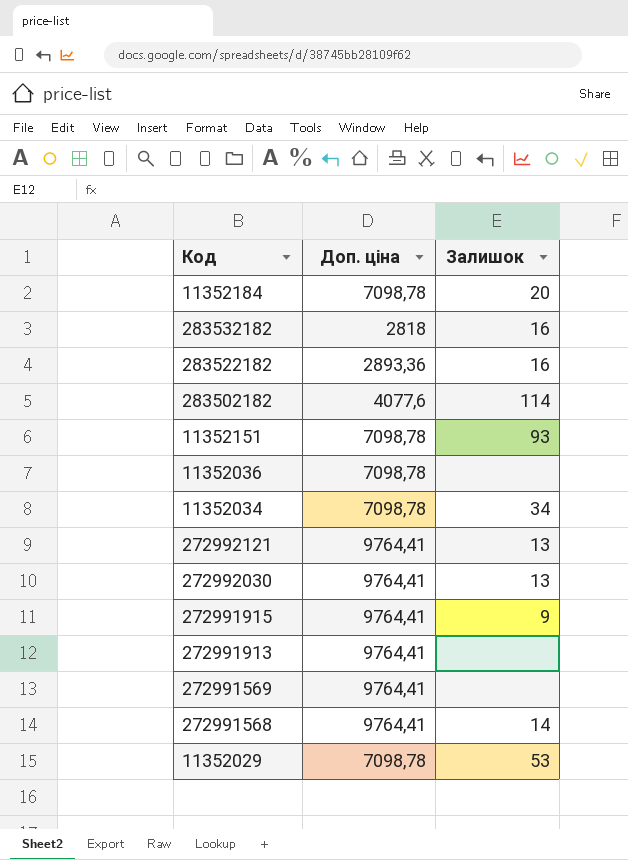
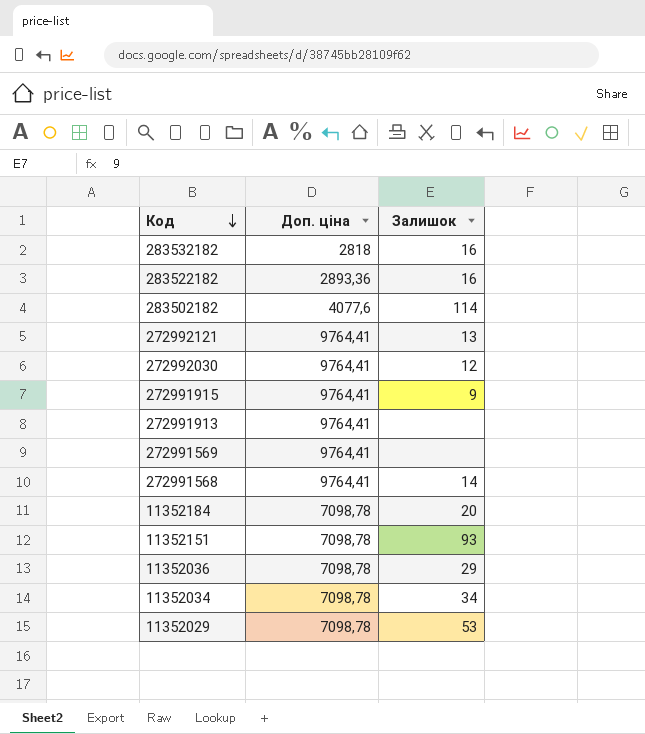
row order: none -> Код descending
272992030 | Залишок: 13 -> 12
11352036 | Залишок: none -> 29

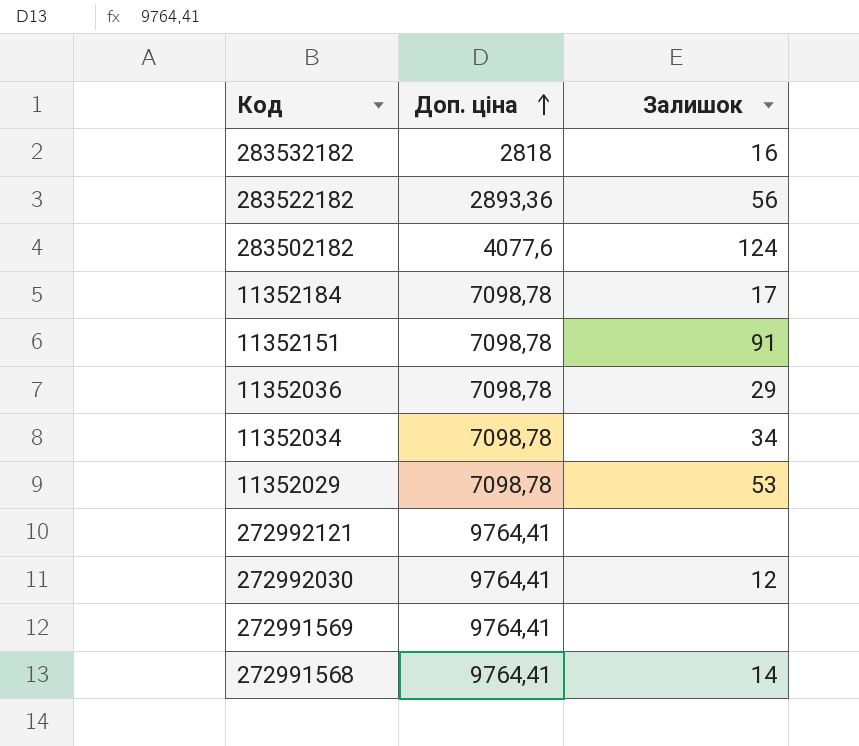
row order: Код descending -> Доп. ціна ascending
row 272991915: 9764,41 | 9 -> none
row 272991913: 9764,41 | none -> none
283522182 | Залишок: 16 -> 56
283502182 | Залишок: 114 -> 124
11352184 | Залишок: 20 -> 17
11352151 | Залишок: 93 -> 91
272992121 | Залишок: 13 -> none

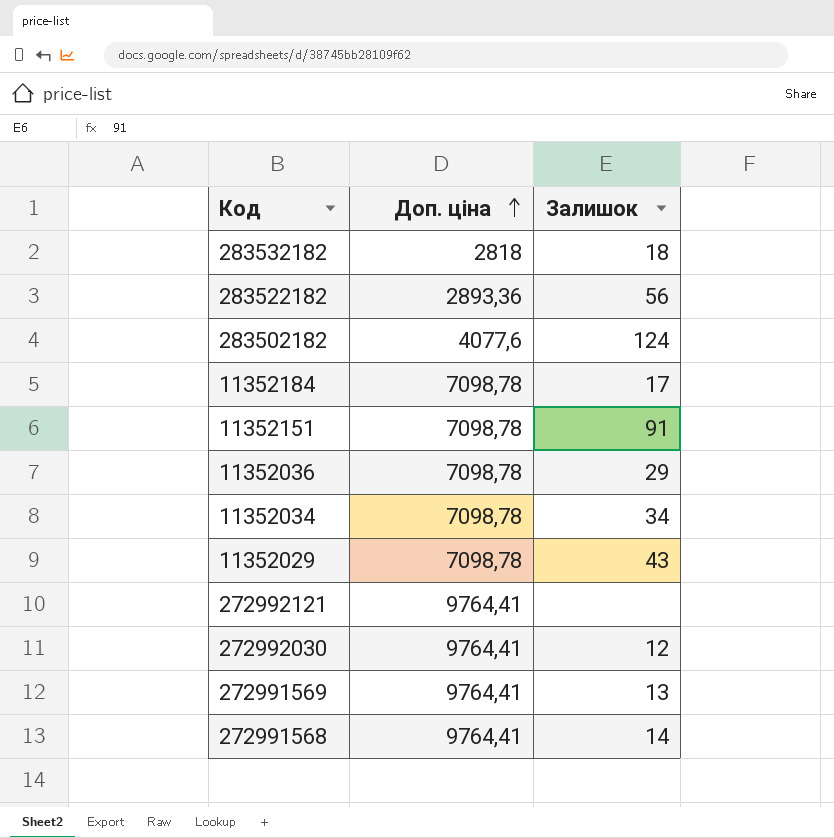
283532182 | Залишок: 16 -> 18
11352029 | Залишок: 53 -> 43
272991569 | Залишок: none -> 13

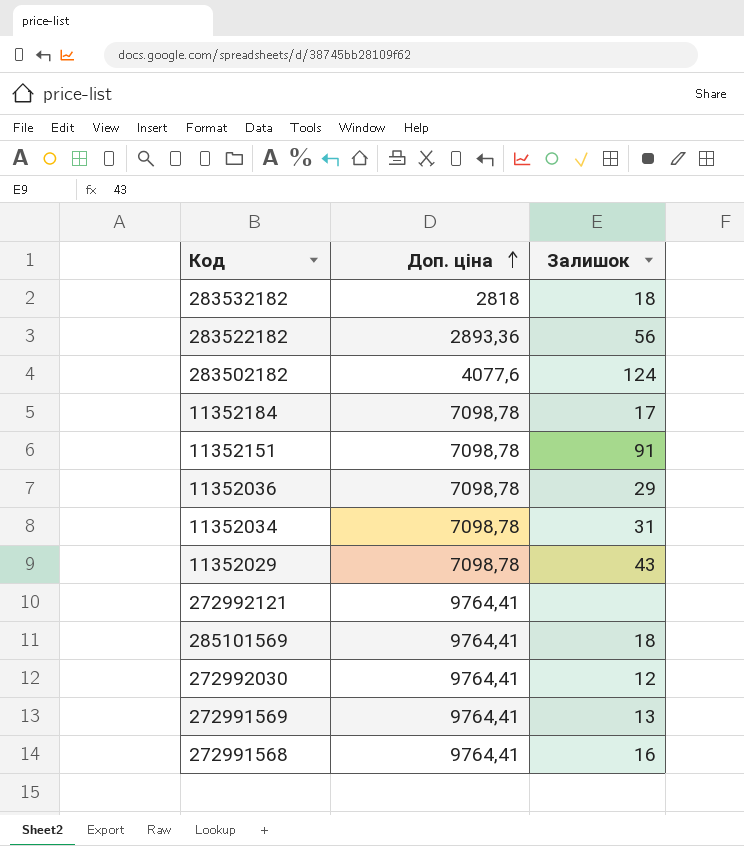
11352034 | Залишок: 34 -> 31
row 285101569: none -> 9764,41 | 18
272991568 | Залишок: 14 -> 16

